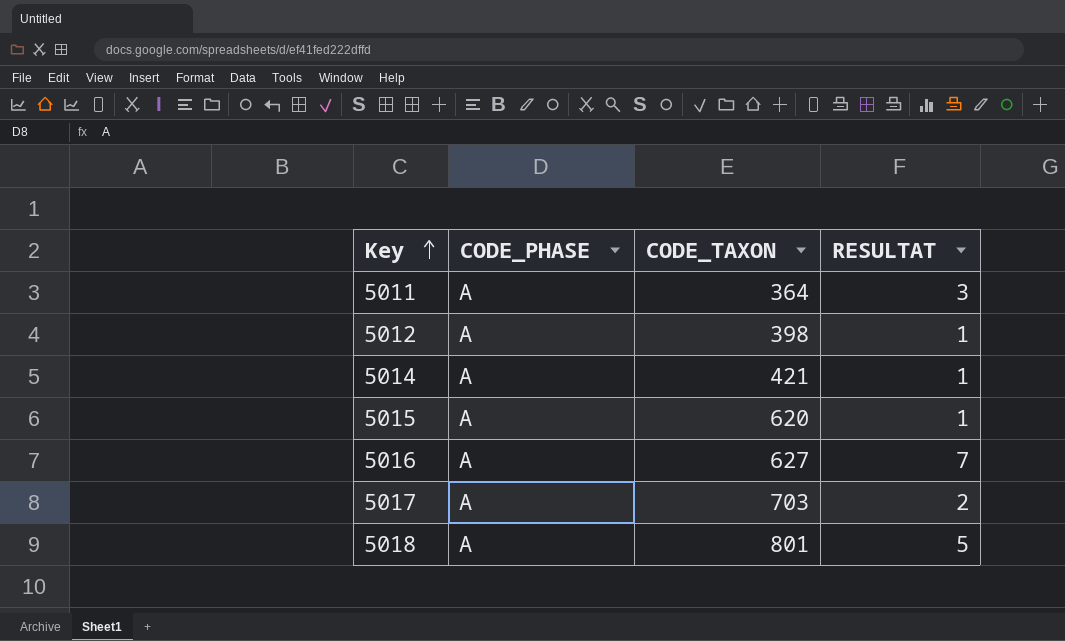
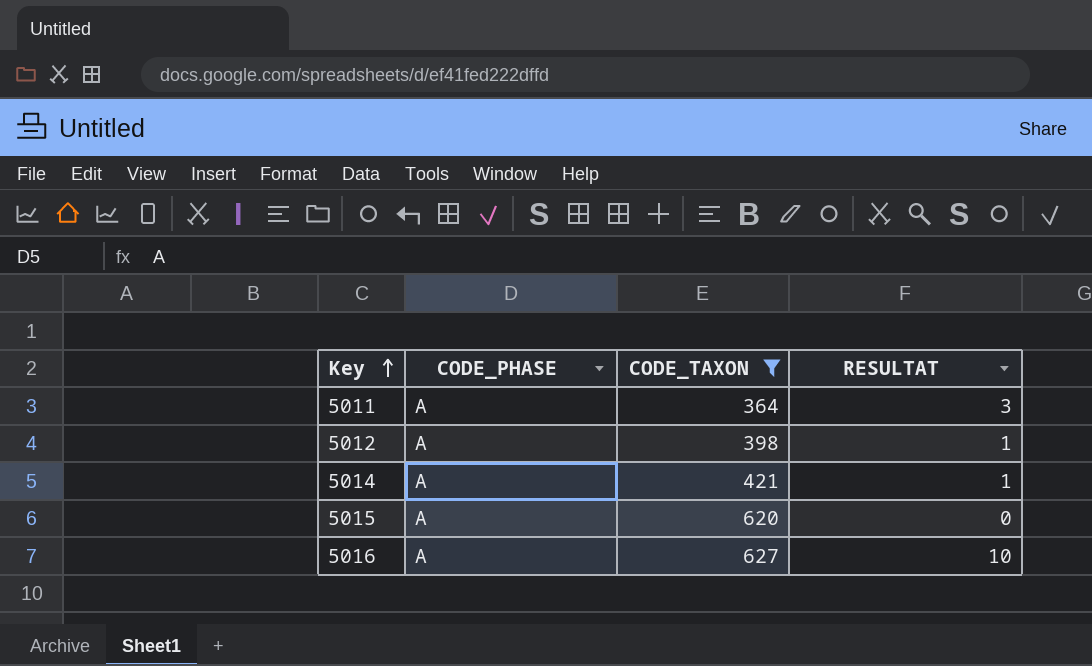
filter: none -> CODE_TAXON <= 627
5015 | RESULTAT: 1 -> 0
5016 | RESULTAT: 7 -> 10

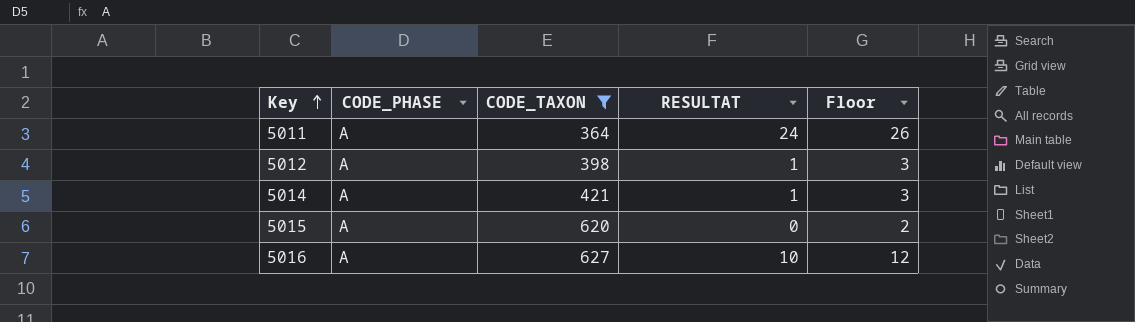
column Floor | formula: none -> [RESULTAT] + 2
5011 | RESULTAT: 3 -> 24

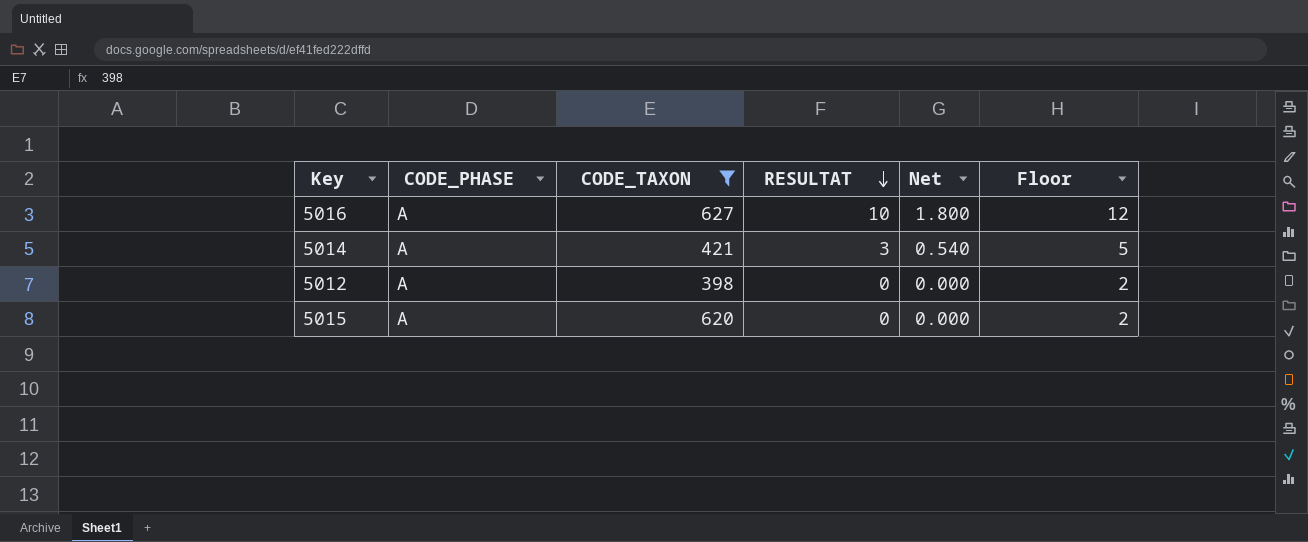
row order: Key ascending -> RESULTAT descending
column Net | formula: none -> [RESULTAT] * 0.18
row 5011: A | 364 | 24 | 26 -> none
5014 | RESULTAT: 1 -> 3
5014 | Floor: 3 -> 5
5012 | RESULTAT: 1 -> 0
5012 | Floor: 3 -> 2

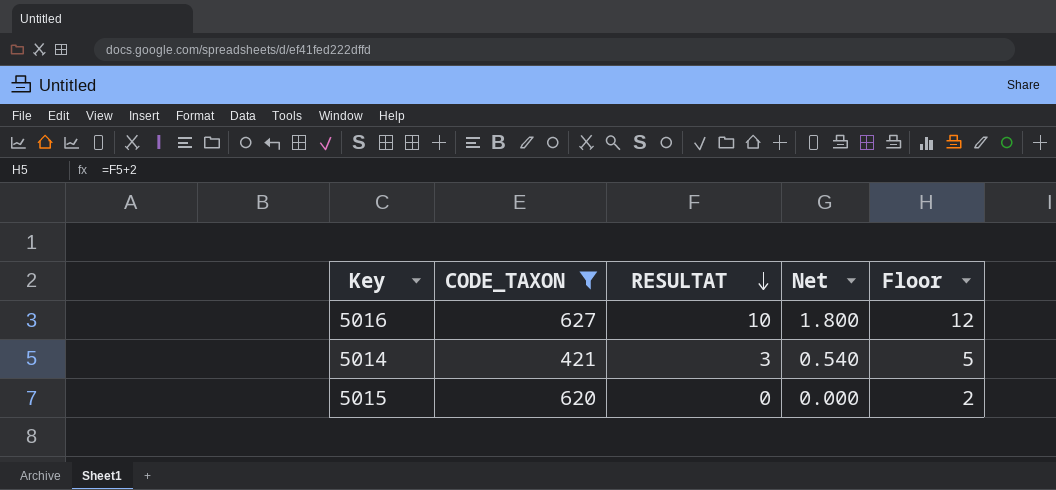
column CODE_PHASE | position: 2 -> none
row 5012: A | 398 | 0 | 0.000 | 2 -> none

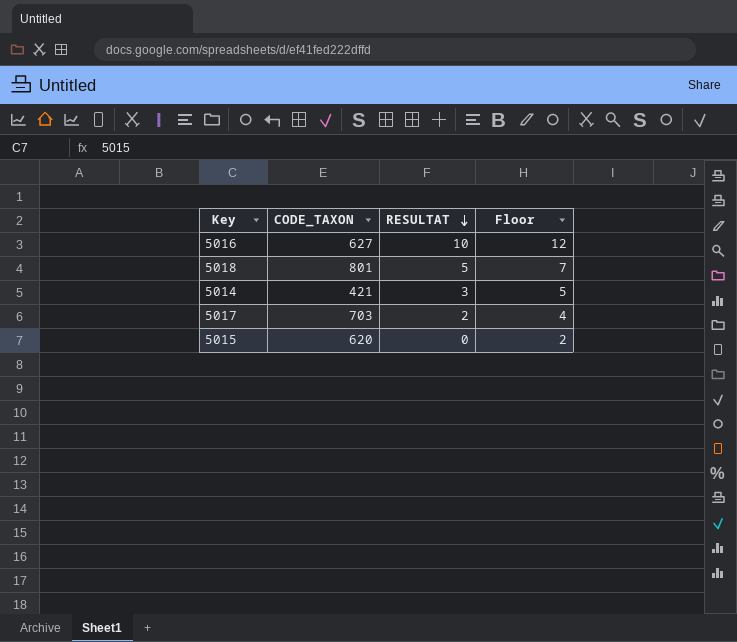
filter: CODE_TAXON <= 627 -> none
column Net | formula: [RESULTAT] * 0.18 -> none

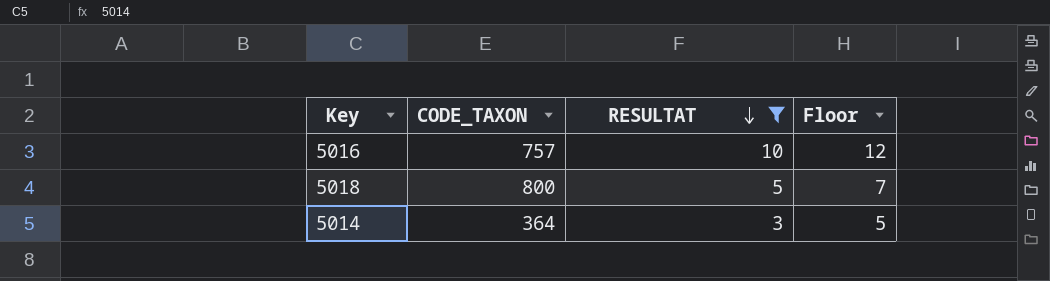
filter: none -> RESULTAT >= 3
5016 | CODE_TAXON: 627 -> 757
5018 | CODE_TAXON: 801 -> 800
5014 | CODE_TAXON: 421 -> 364

